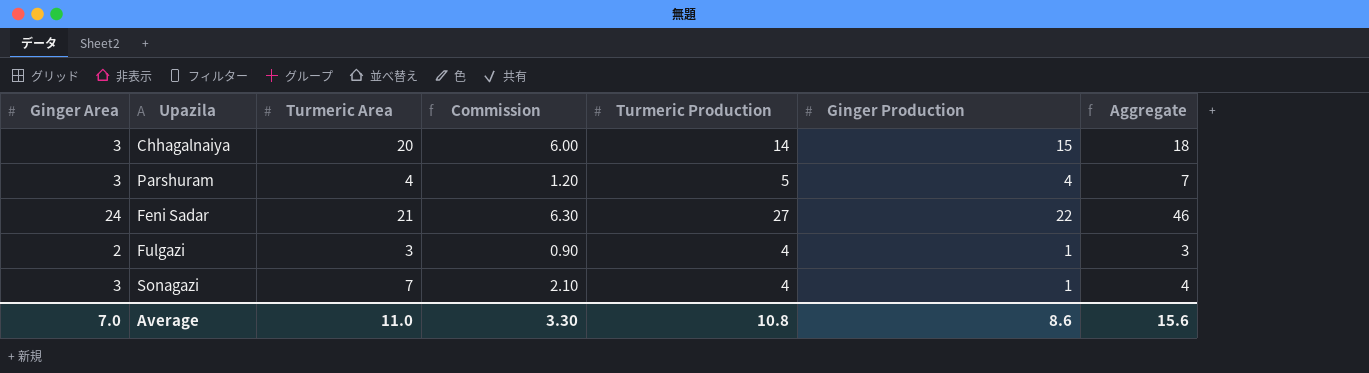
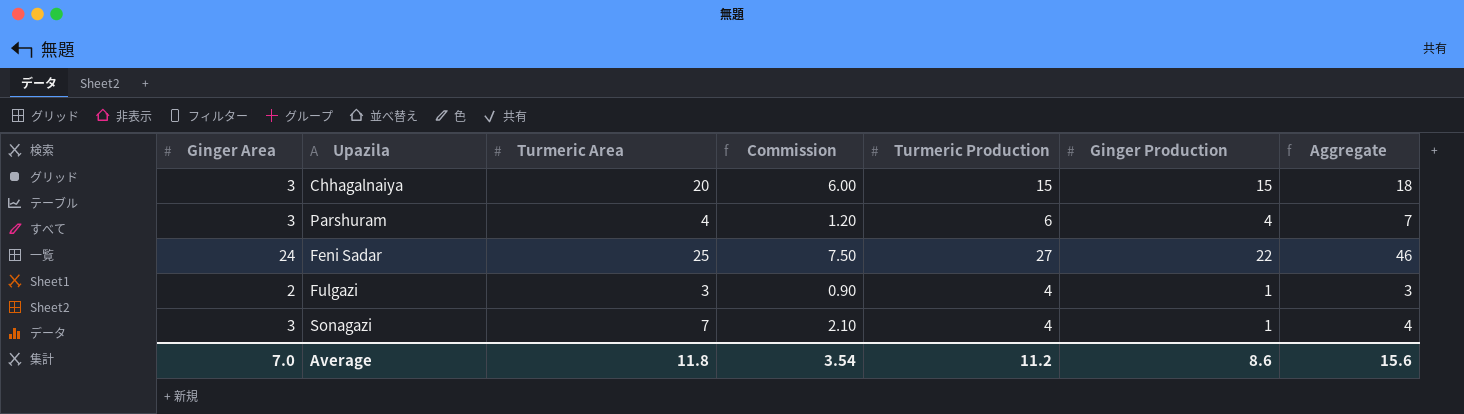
Chhagalnaiya | Turmeric Production: 14 -> 15
Parshuram | Turmeric Production: 5 -> 6
Feni Sadar | Turmeric Area: 21 -> 25
Feni Sadar | Commission: 6.30 -> 7.50
Average | Turmeric Area: 11.0 -> 11.8
Average | Commission: 3.30 -> 3.54
Average | Turmeric Production: 10.8 -> 11.2

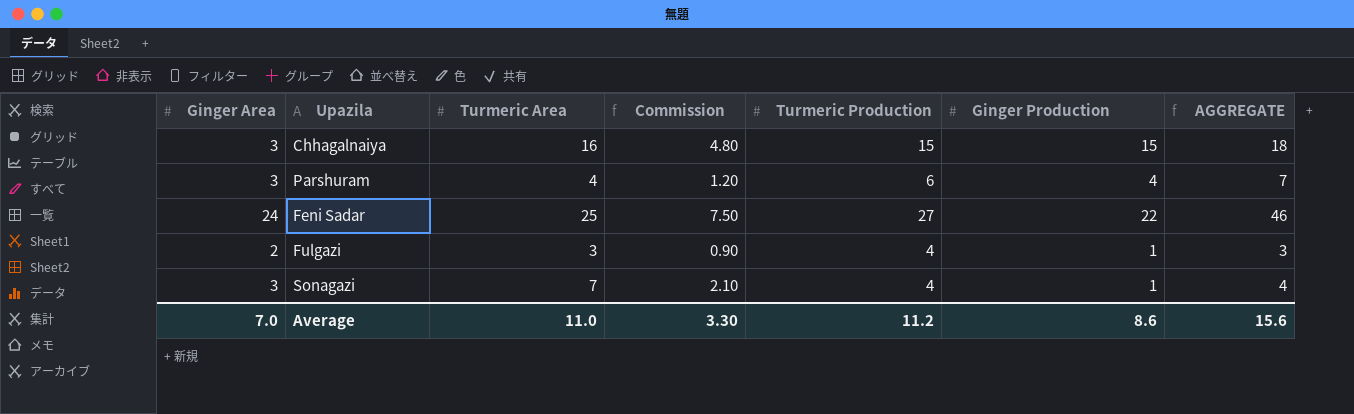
column name: Aggregate -> AGGREGATE
Chhagalnaiya | Turmeric Area: 20 -> 16
Chhagalnaiya | Commission: 6.00 -> 4.80
Average | Turmeric Area: 11.8 -> 11.0
Average | Commission: 3.54 -> 3.30

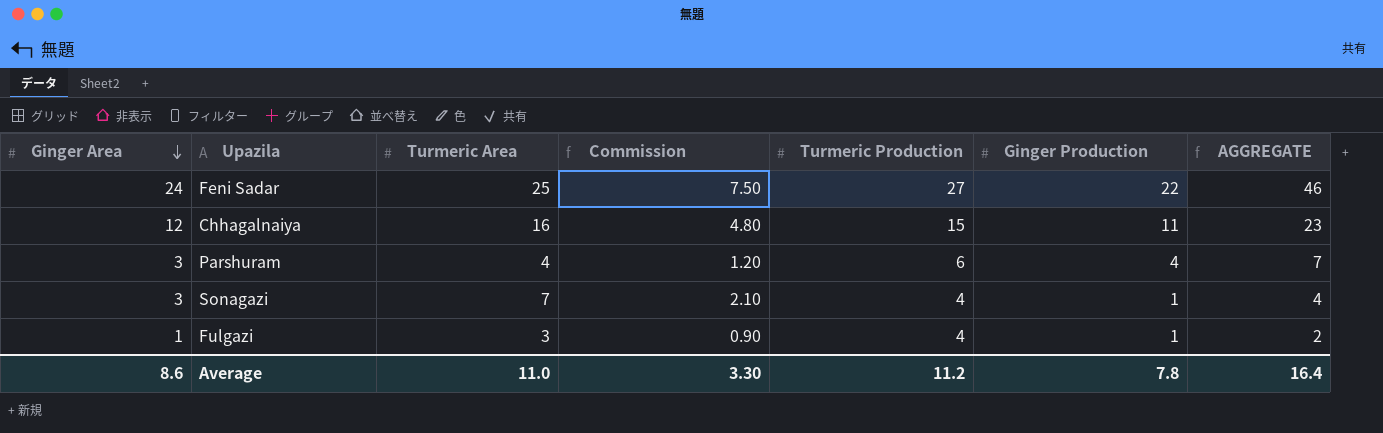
row order: none -> Ginger Area descending
Chhagalnaiya | Ginger Area: 3 -> 12
Chhagalnaiya | Ginger Production: 15 -> 11
Chhagalnaiya | AGGREGATE: 18 -> 23
Fulgazi | Ginger Area: 2 -> 1
Fulgazi | AGGREGATE: 3 -> 2
Average | Ginger Area: 7.0 -> 8.6
Average | Ginger Production: 8.6 -> 7.8
Average | AGGREGATE: 15.6 -> 16.4

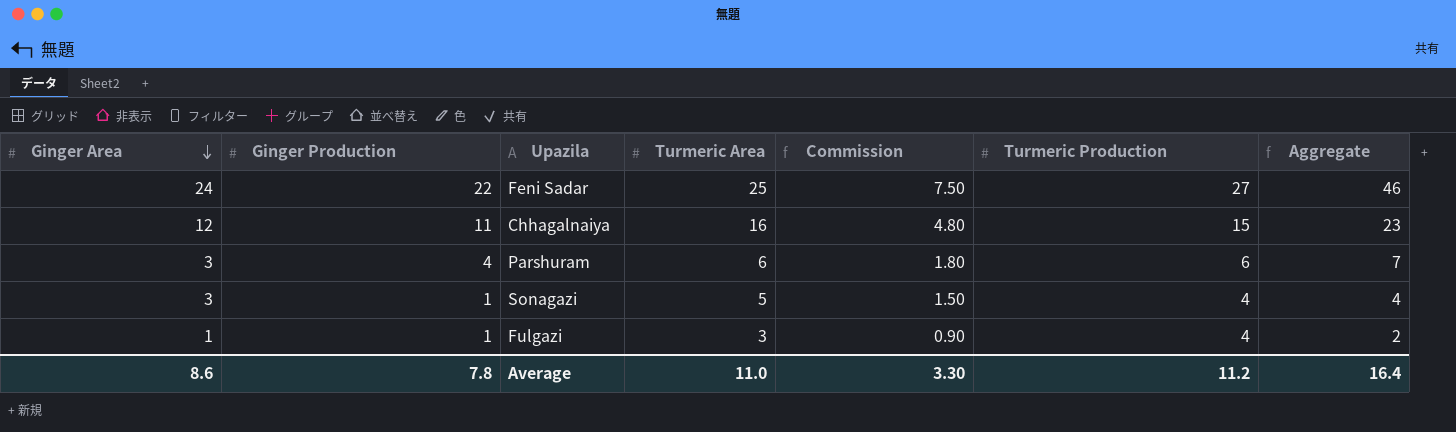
column Ginger Production | position: 6 -> 2
column name: AGGREGATE -> Aggregate
Parshuram | Turmeric Area: 4 -> 6
Parshuram | Commission: 1.20 -> 1.80
Sonagazi | Turmeric Area: 7 -> 5
Sonagazi | Commission: 2.10 -> 1.50

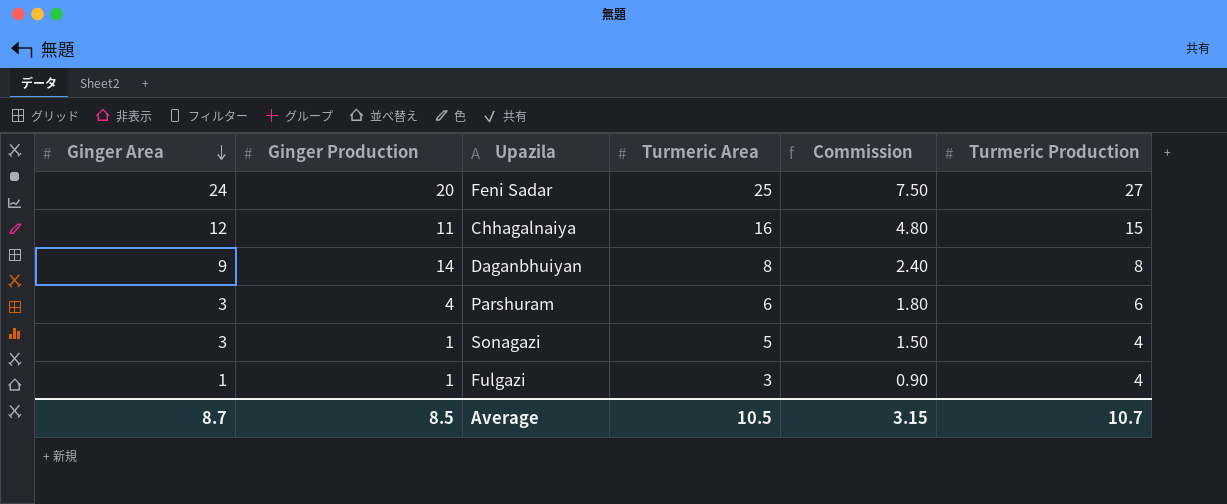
column Aggregate | formula: [Ginger Area] + [Ginger Production] -> none
Feni Sadar | Ginger Production: 22 -> 20
row Daganbhuiyan: none -> 9 | 14 | 8 | 2.40 | 8
Average | Ginger Area: 8.6 -> 8.7
Average | Ginger Production: 7.8 -> 8.5
Average | Turmeric Area: 11.0 -> 10.5
Average | Commission: 3.30 -> 3.15
Average | Turmeric Production: 11.2 -> 10.7

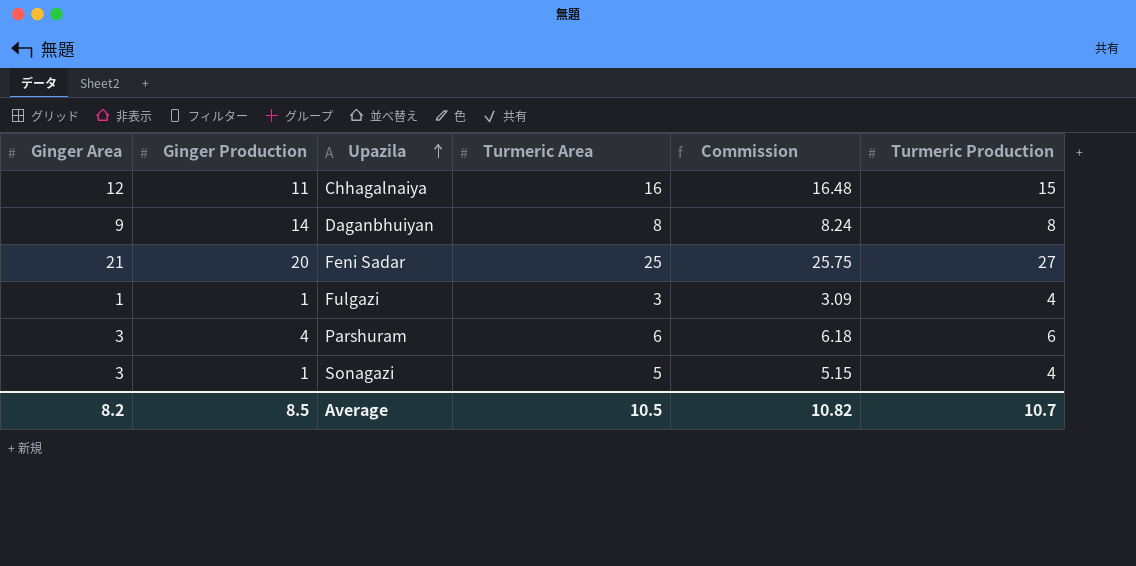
row order: Ginger Area descending -> Upazila ascending
column Commission | formula: [Turmeric Area] * 0.3 -> [Turmeric Area] * 1.03
Feni Sadar | Ginger Area: 24 -> 21
Average | Ginger Area: 8.7 -> 8.2
Average | Commission: 3.15 -> 10.82

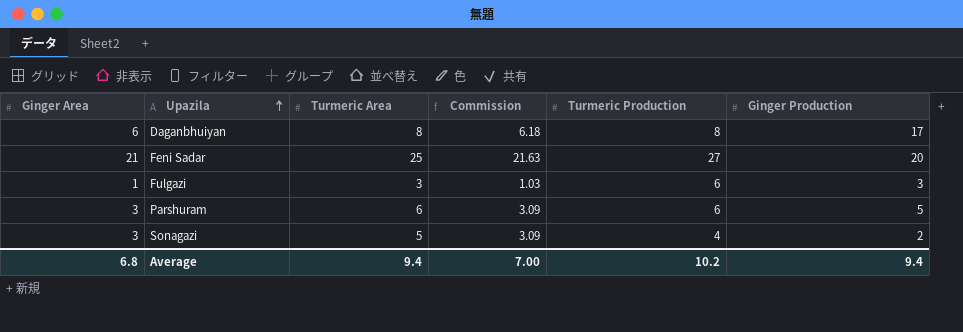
column Commission | formula: [Turmeric Area] * 1.03 -> [Ginger Area] * 1.03
column Ginger Production | position: 2 -> 6
row Chhagalnaiya: 12 | 11 | 16 | 16.48 | 15 -> none
Daganbhuiyan | Ginger Area: 9 -> 6
Daganbhuiyan | Ginger Production: 14 -> 17
Fulgazi | Turmeric Production: 4 -> 6
Fulgazi | Ginger Production: 1 -> 3
Parshuram | Ginger Production: 4 -> 5
Sonagazi | Ginger Production: 1 -> 2
Average | Ginger Area: 8.2 -> 6.8
Average | Turmeric Area: 10.5 -> 9.4
Average | Commission: 10.82 -> 7.00
Average | Turmeric Production: 10.7 -> 10.2
Average | Ginger Production: 8.5 -> 9.4

